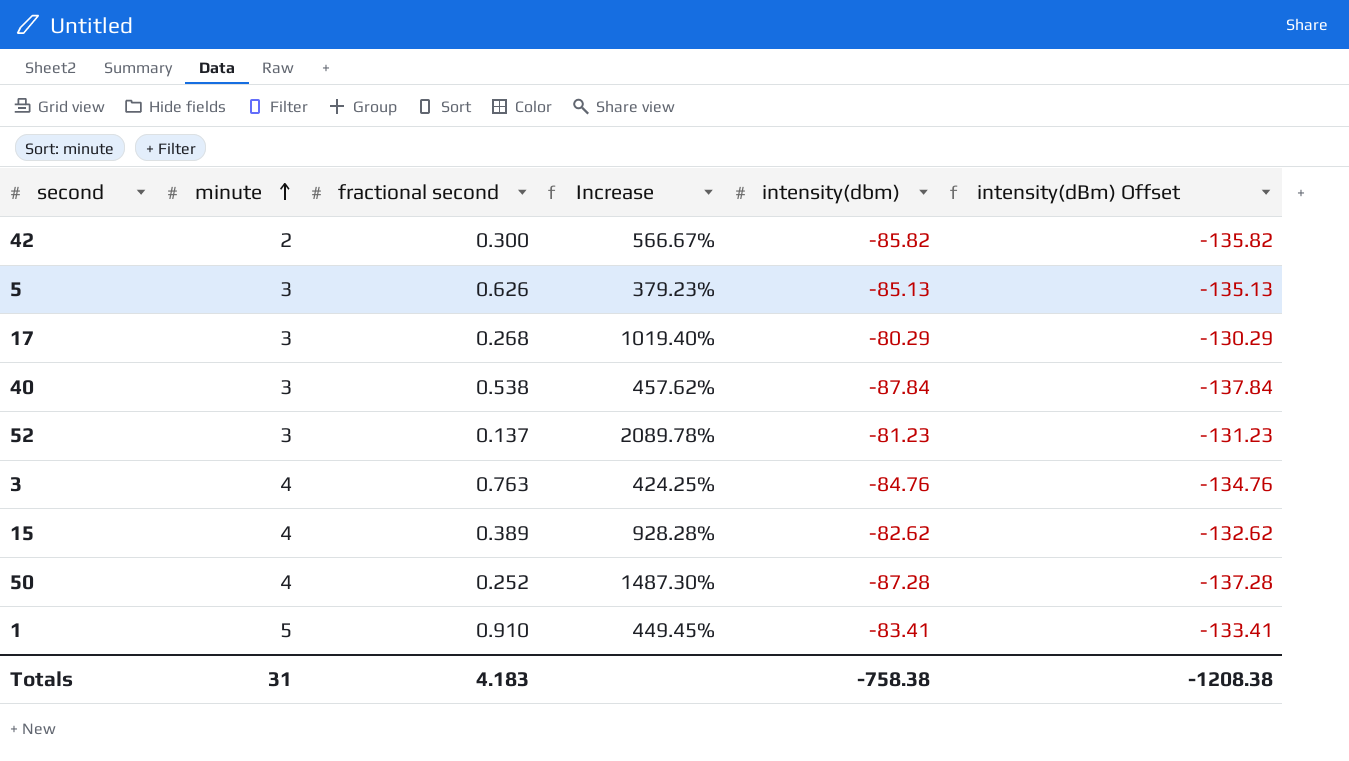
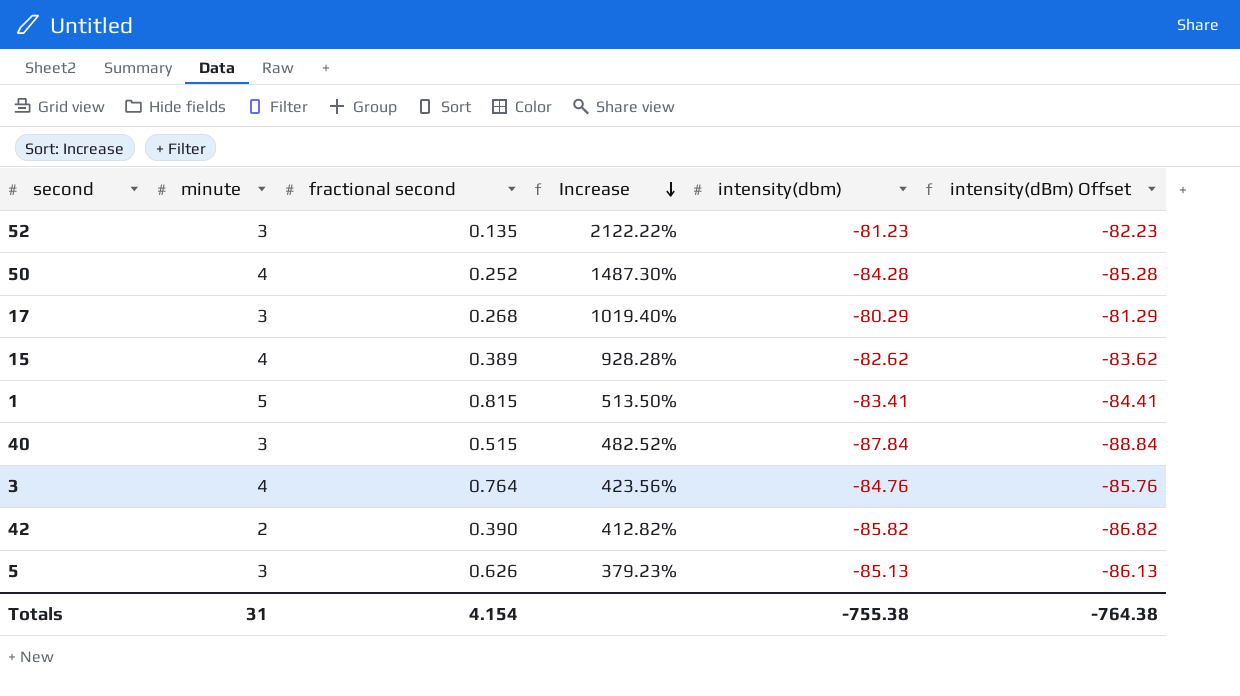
row order: minute ascending -> Increase descending
column intensity(dBm) Offset | formula: [intensity(dbm)] - 50 -> [intensity(dbm)] - 1
52 | fractional second: 0.137 -> 0.135
52 | Increase: 2089.78% -> 2122.22%
50 | intensity(dbm): -87.28 -> -84.28
1 | fractional second: 0.910 -> 0.815
1 | Increase: 449.45% -> 513.50%
40 | fractional second: 0.538 -> 0.515
40 | Increase: 457.62% -> 482.52%
3 | fractional second: 0.763 -> 0.764
3 | Increase: 424.25% -> 423.56%
42 | fractional second: 0.300 -> 0.390
42 | Increase: 566.67% -> 412.82%
Totals | fractional second: 4.183 -> 4.154
Totals | intensity(dbm): -758.38 -> -755.38
Totals | intensity(dBm) Offset: -1208.38 -> -764.38

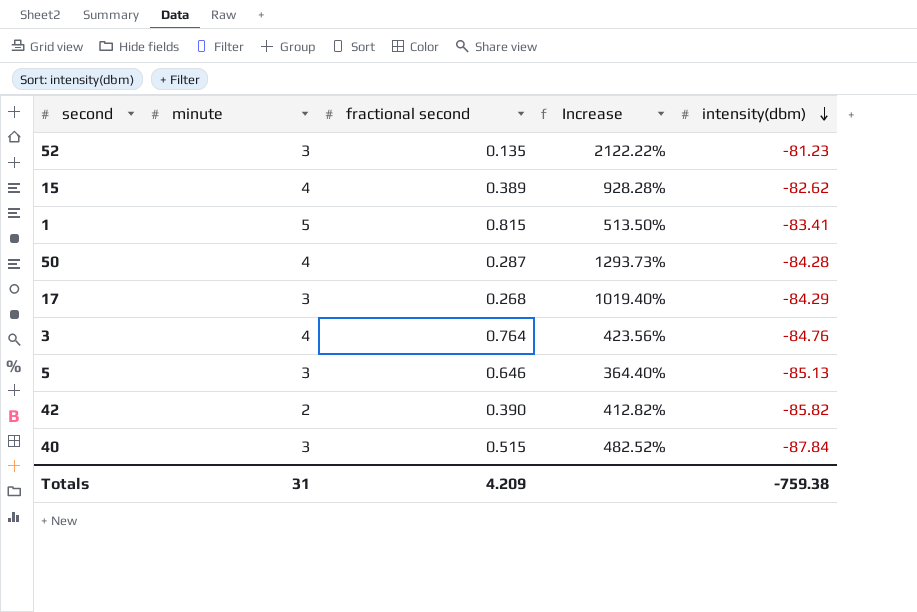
row order: Increase descending -> intensity(dbm) descending
column intensity(dBm) Offset | formula: [intensity(dbm)] - 1 -> none
50 | fractional second: 0.252 -> 0.287
50 | Increase: 1487.30% -> 1293.73%
17 | intensity(dbm): -80.29 -> -84.29
5 | fractional second: 0.626 -> 0.646
5 | Increase: 379.23% -> 364.40%
Totals | fractional second: 4.154 -> 4.209
Totals | intensity(dbm): -755.38 -> -759.38

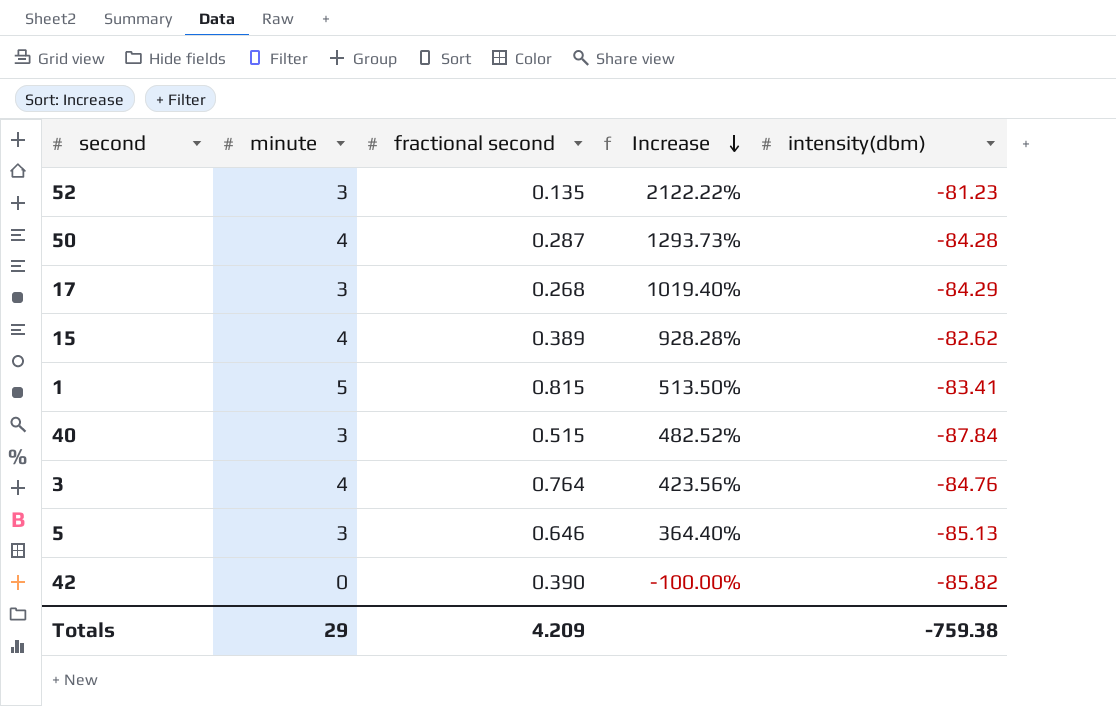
row order: intensity(dbm) descending -> Increase descending
42 | minute: 2 -> 0
42 | Increase: 412.82% -> -100.00%
Totals | minute: 31 -> 29

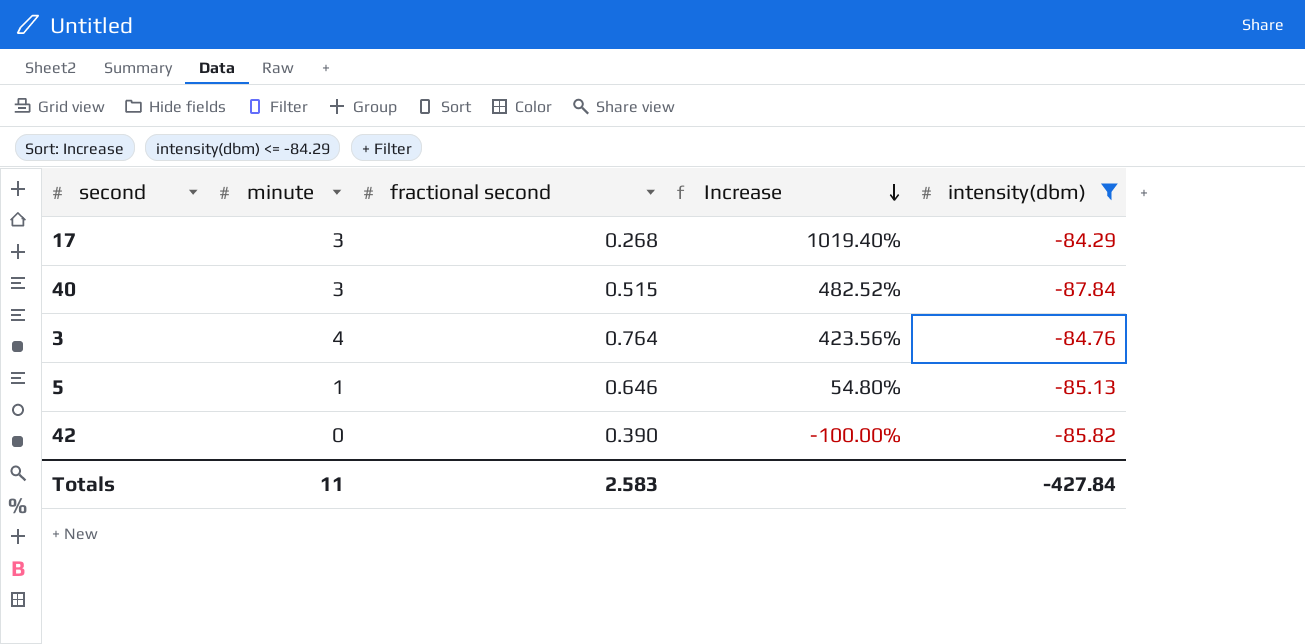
filter: none -> intensity(dbm) <= -84.29
5 | minute: 3 -> 1
5 | Increase: 364.40% -> 54.80%
Totals | minute: 29 -> 11
Totals | fractional second: 4.209 -> 2.583
Totals | intensity(dbm): -759.38 -> -427.84

